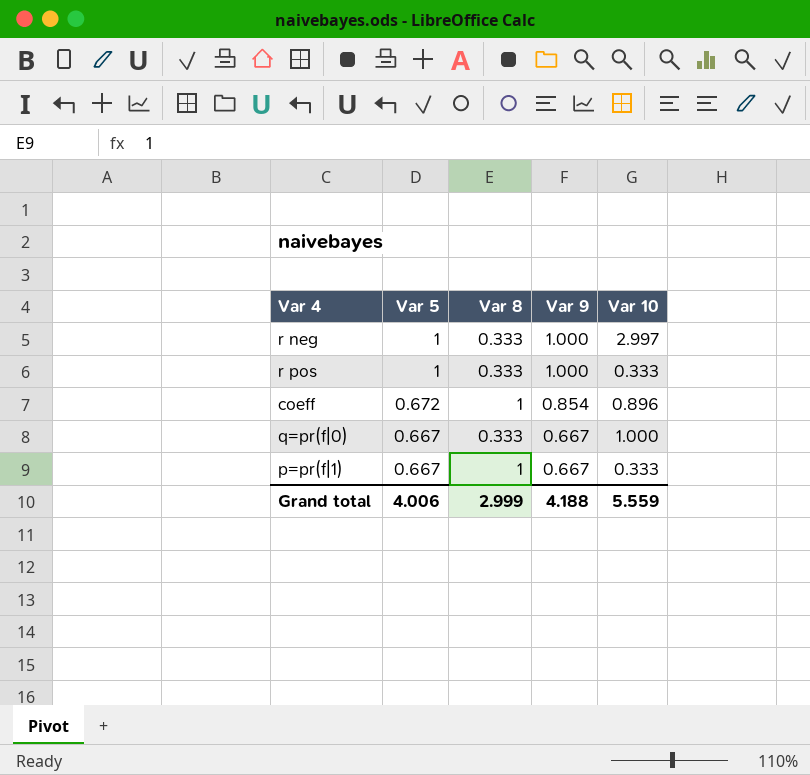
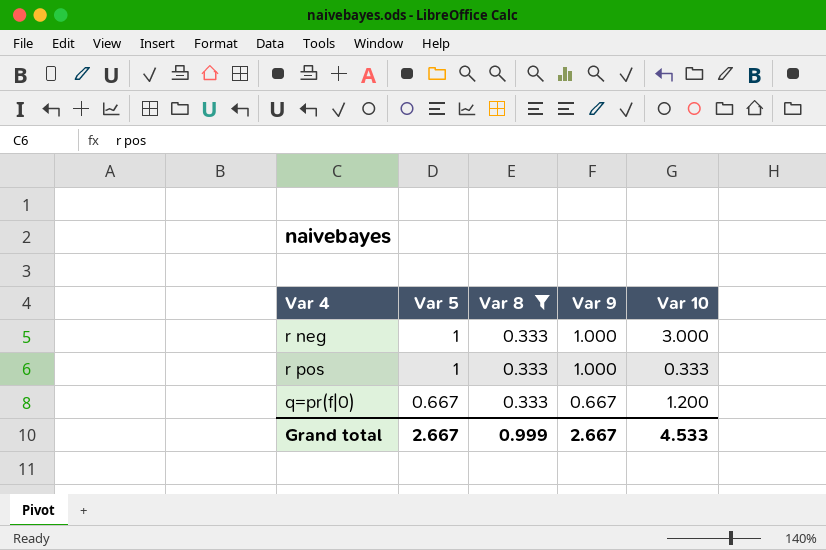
filter: none -> Var 8 = 0.333
r neg | Var 10: 2.997 -> 3.000
q=pr(f|0) | Var 10: 1.000 -> 1.200
Grand total | Var 5: 4.006 -> 2.667
Grand total | Var 8: 2.999 -> 0.999
Grand total | Var 9: 4.188 -> 2.667
Grand total | Var 10: 5.559 -> 4.533

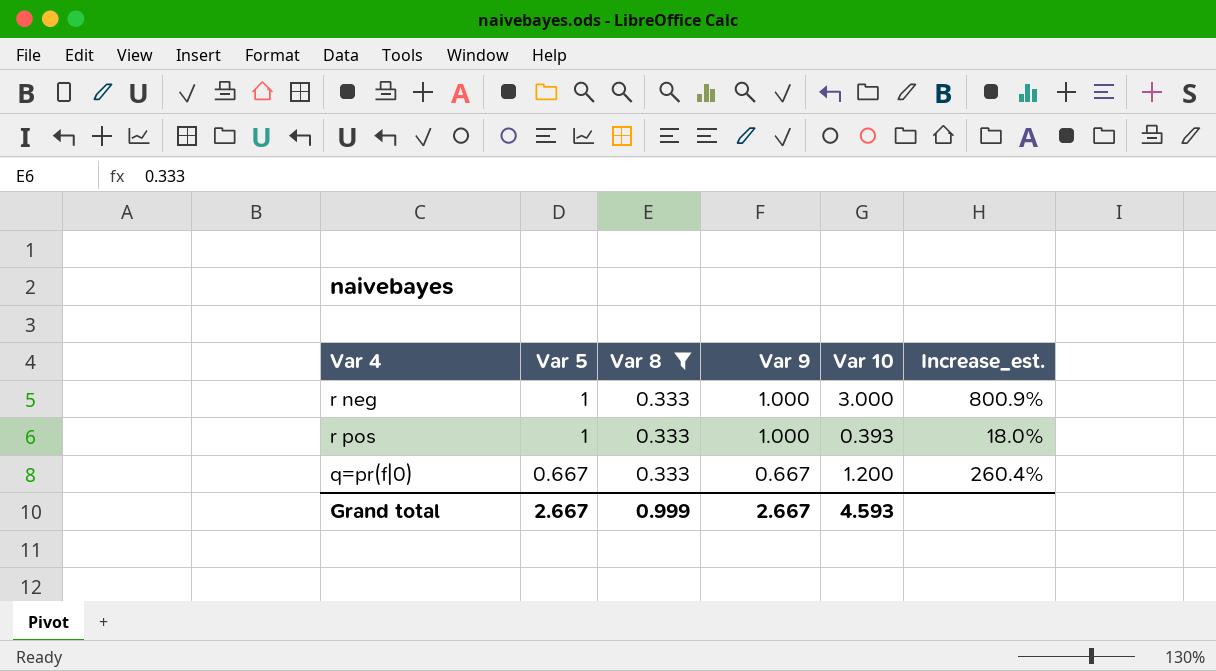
column Increase_est. | formula: none -> ([Var 10] - [Var 8]) / [Var 8]
r pos | Var 10: 0.333 -> 0.393
Grand total | Var 10: 4.533 -> 4.593

